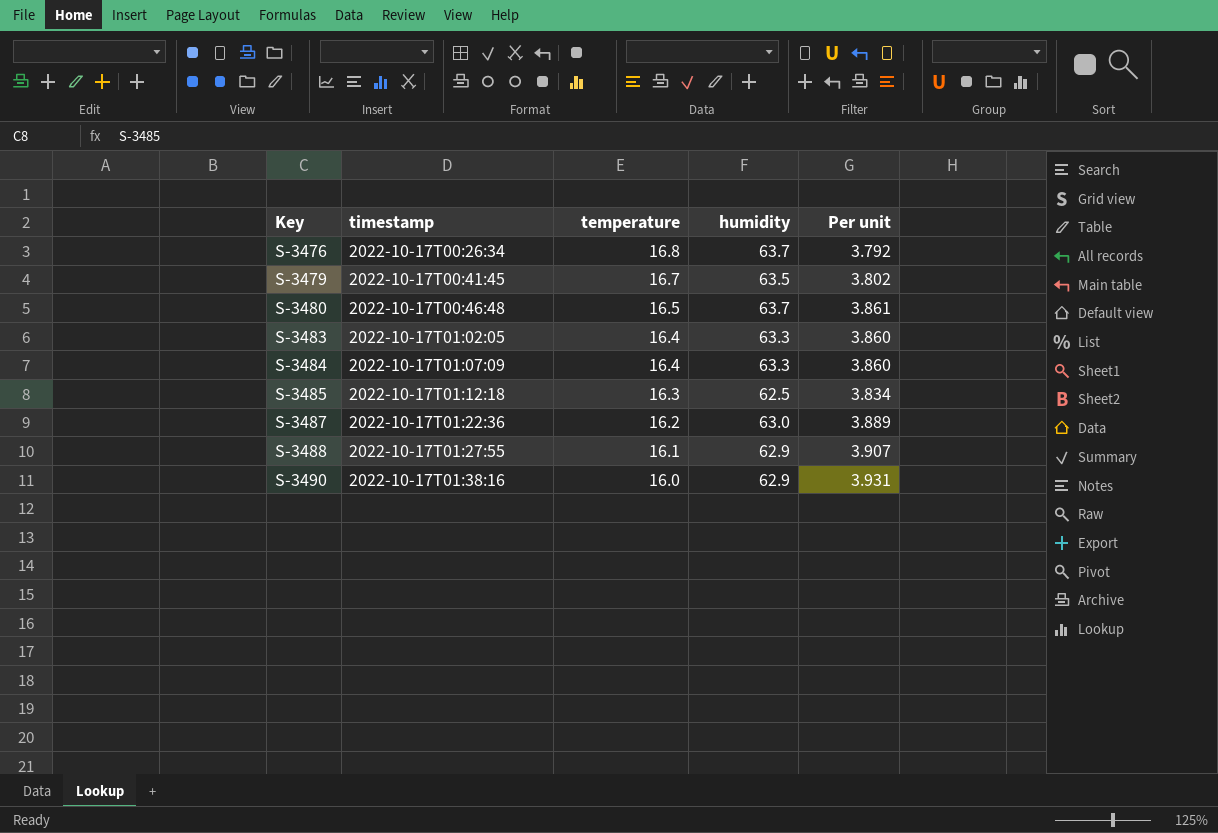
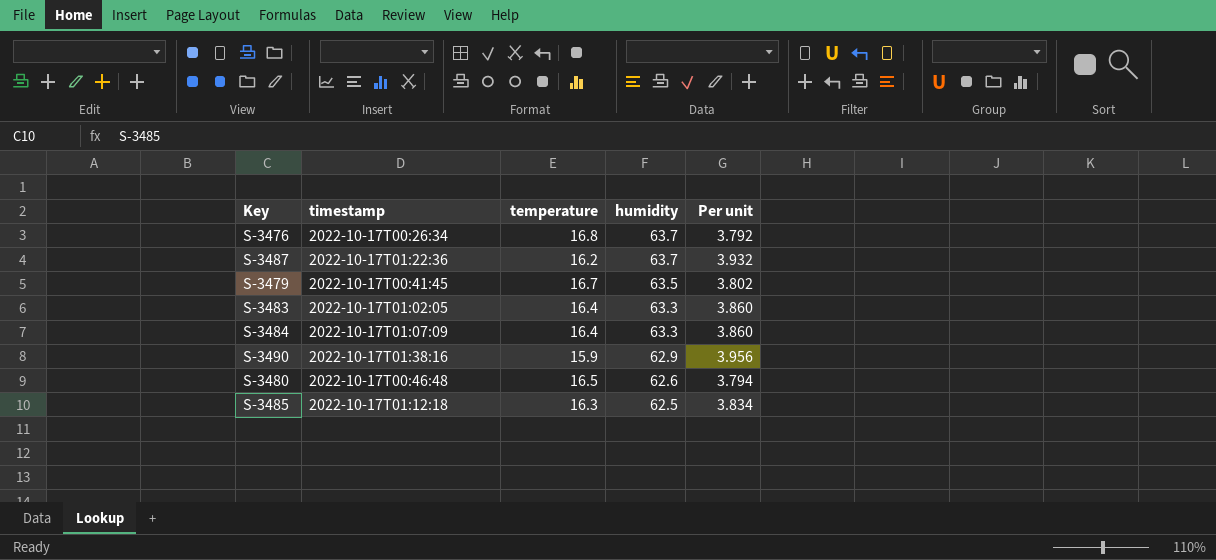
row order: Key ascending -> humidity descending
row S-3488: 2022-10-17T01:27:55 | 16.1 | 62.9 | 3.907 -> none
S-3487 | humidity: 63.0 -> 63.7
S-3487 | Per unit: 3.889 -> 3.932
S-3490 | temperature: 16.0 -> 15.9
S-3490 | Per unit: 3.931 -> 3.956
S-3480 | humidity: 63.7 -> 62.6
S-3480 | Per unit: 3.861 -> 3.794

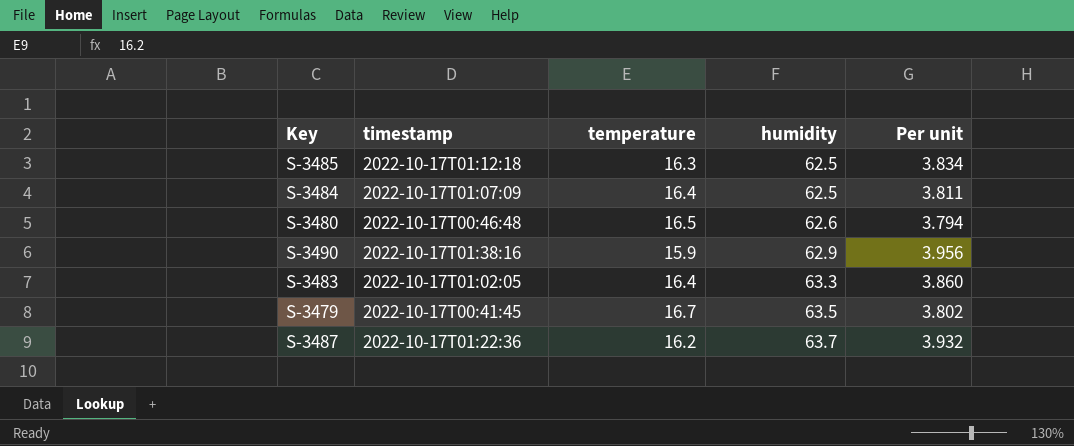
row order: humidity descending -> humidity ascending
row S-3476: 2022-10-17T00:26:34 | 16.8 | 63.7 | 3.792 -> none
S-3484 | humidity: 63.3 -> 62.5
S-3484 | Per unit: 3.860 -> 3.811

